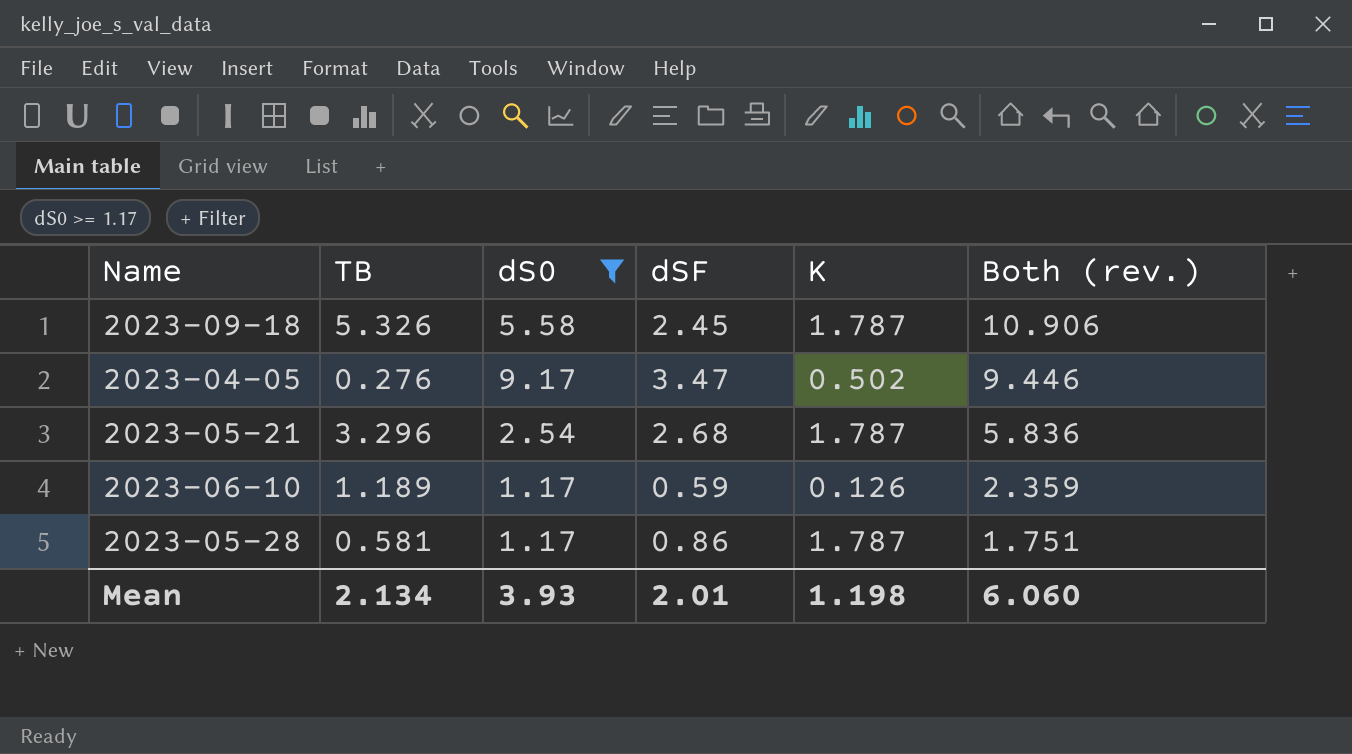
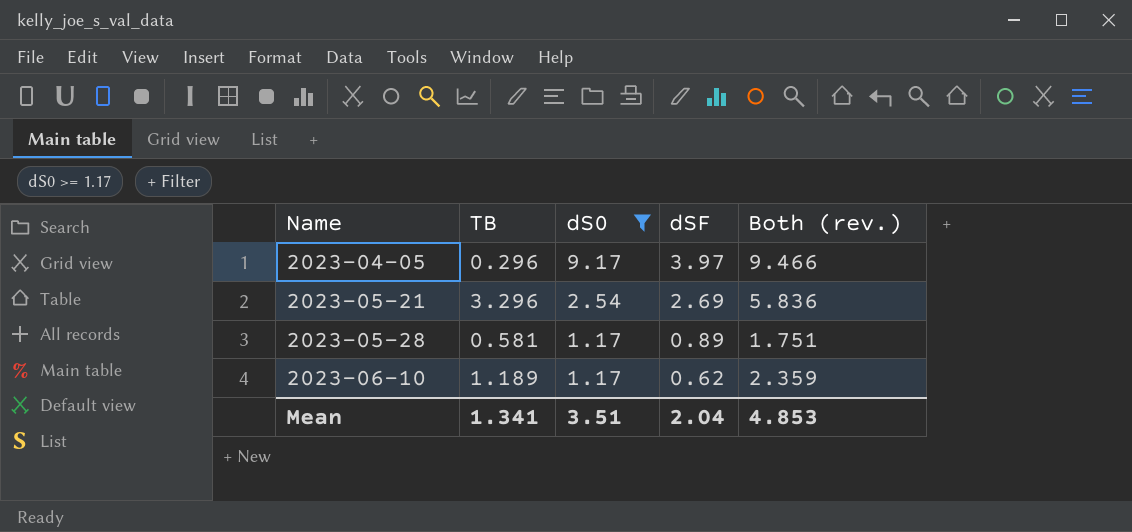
row order: Both (rev.) descending -> Name ascending
column K | position: 5 -> none
row 2023-09-18: 5.326 | 5.58 | 2.45 | 1.787 | 10.906 -> none
2023-04-05 | TB: 0.276 -> 0.296
2023-04-05 | dSF: 3.47 -> 3.97
2023-04-05 | Both (rev.): 9.446 -> 9.466
2023-05-21 | dSF: 2.68 -> 2.69
2023-05-28 | dSF: 0.86 -> 0.89
2023-06-10 | dSF: 0.59 -> 0.62
Mean | TB: 2.134 -> 1.341
Mean | dS0: 3.93 -> 3.51
Mean | dSF: 2.01 -> 2.04
Mean | Both (rev.): 6.060 -> 4.853

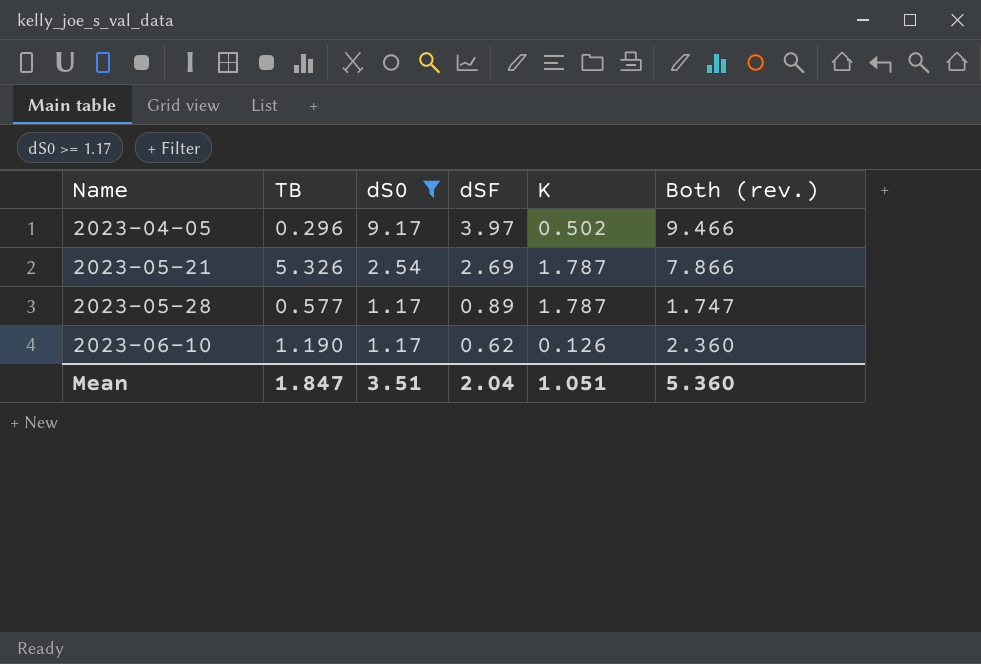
column K | position: none -> 5
2023-05-21 | TB: 3.296 -> 5.326
2023-05-21 | Both (rev.): 5.836 -> 7.866
2023-05-28 | TB: 0.581 -> 0.577
2023-05-28 | Both (rev.): 1.751 -> 1.747
2023-06-10 | TB: 1.189 -> 1.190
2023-06-10 | Both (rev.): 2.359 -> 2.360
Mean | TB: 1.341 -> 1.847
Mean | Both (rev.): 4.853 -> 5.360

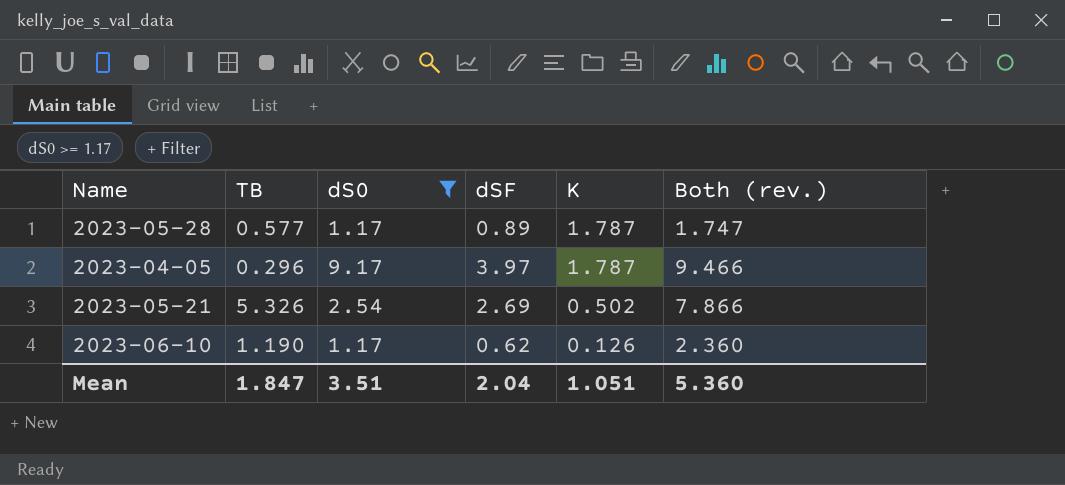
row order: Name ascending -> K descending
2023-04-05 | K: 0.502 -> 1.787
2023-05-21 | K: 1.787 -> 0.502

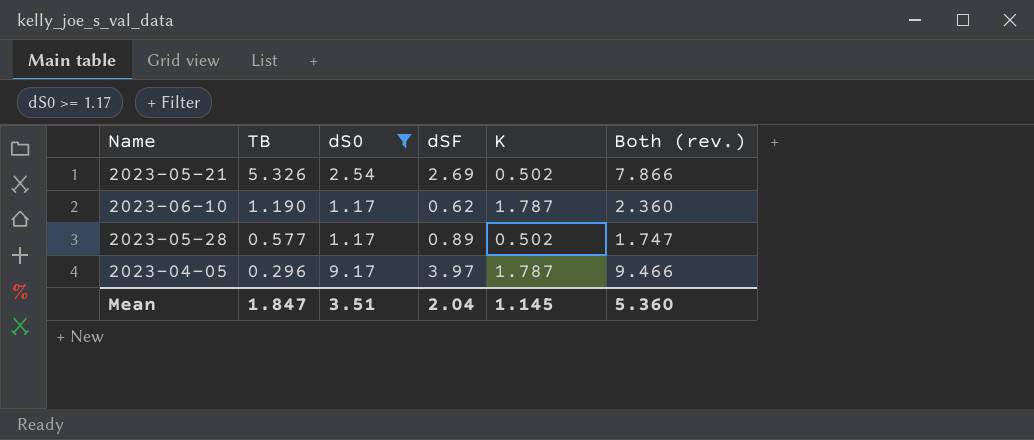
row order: K descending -> TB descending
2023-06-10 | K: 0.126 -> 1.787
2023-05-28 | K: 1.787 -> 0.502
Mean | K: 1.051 -> 1.145

